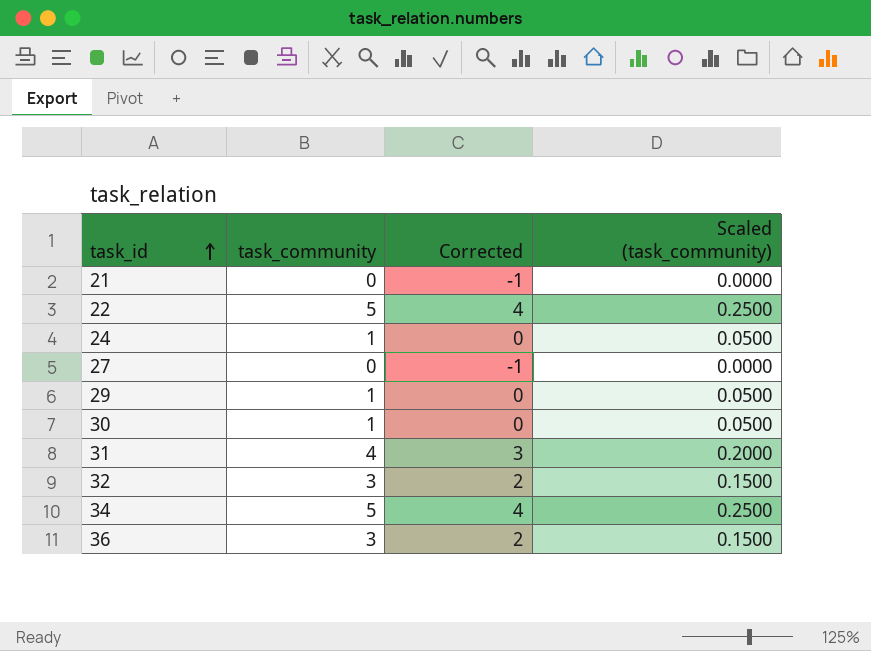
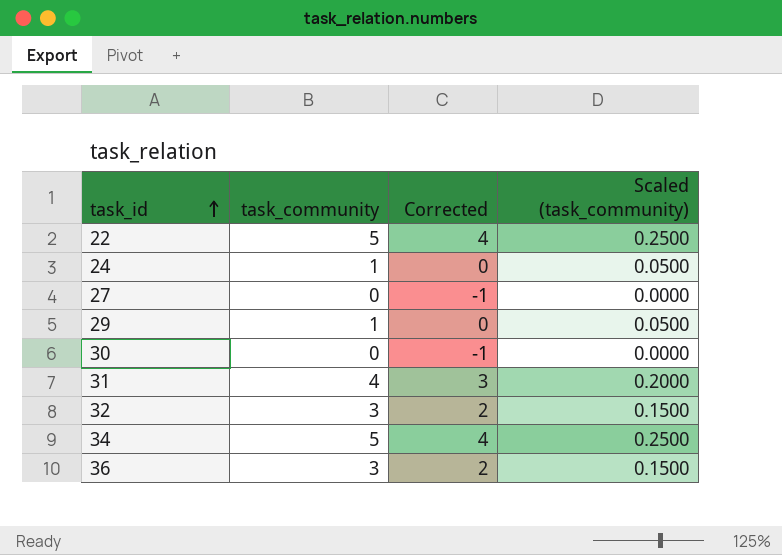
row 21: 0 | -1 | 0.0000 -> none
30 | task_community: 1 -> 0
30 | Corrected: 0 -> -1
30 | Scaled (task_community): 0.0500 -> 0.0000

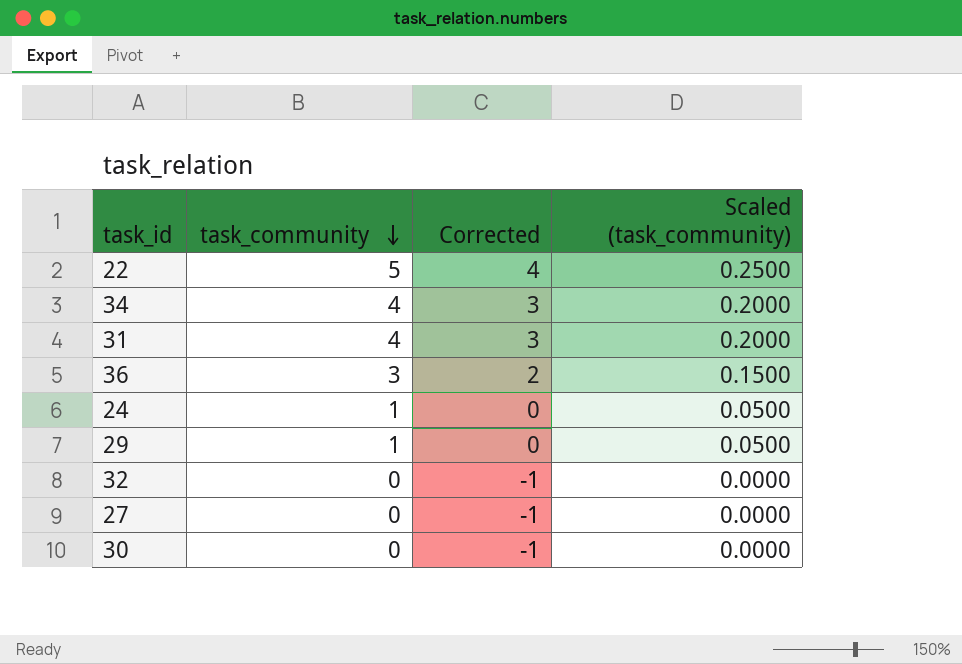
row order: task_id ascending -> task_community descending
34 | task_community: 5 -> 4
34 | Corrected: 4 -> 3
34 | Scaled (task_community): 0.2500 -> 0.2000
32 | task_community: 3 -> 0
32 | Corrected: 2 -> -1
32 | Scaled (task_community): 0.1500 -> 0.0000

